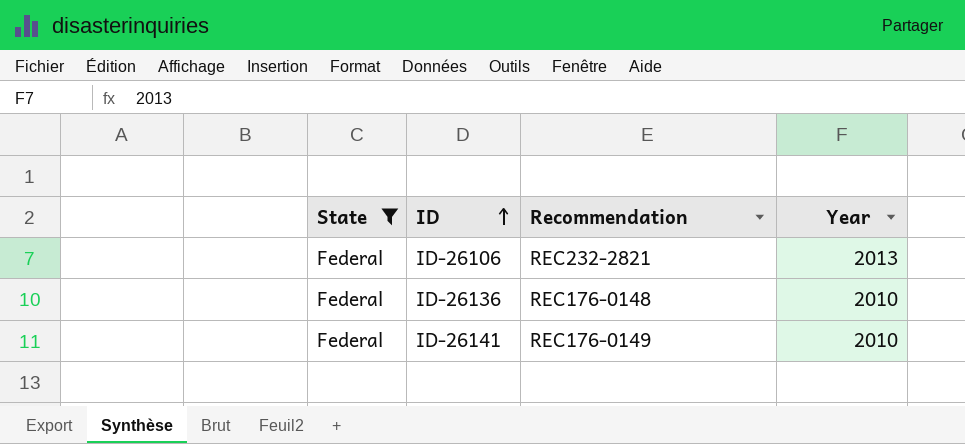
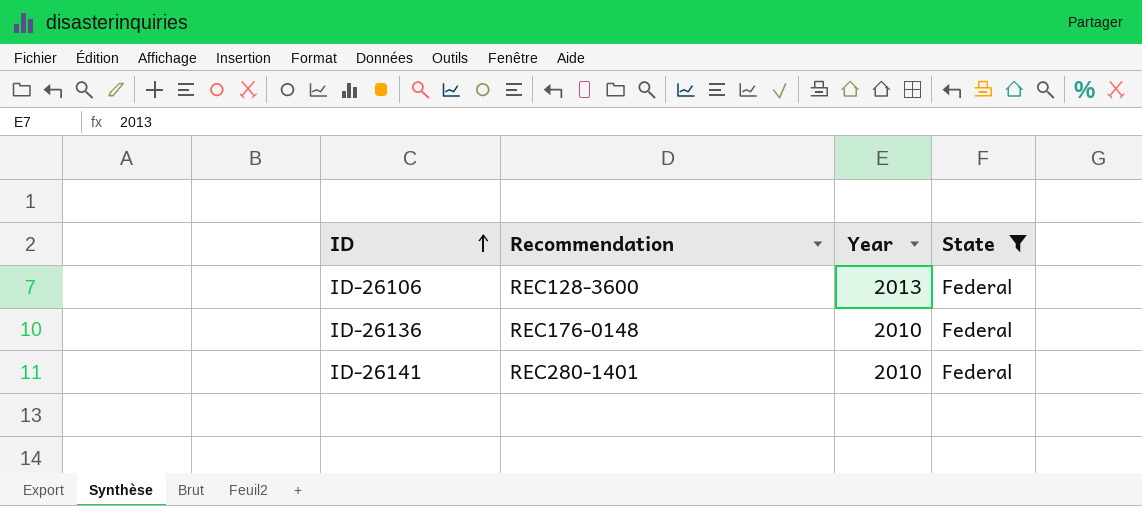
column State | position: 1 -> 4
ID-26106 | Recommendation: REC232-2821 -> REC128-3600
ID-26141 | Recommendation: REC176-0149 -> REC280-1401

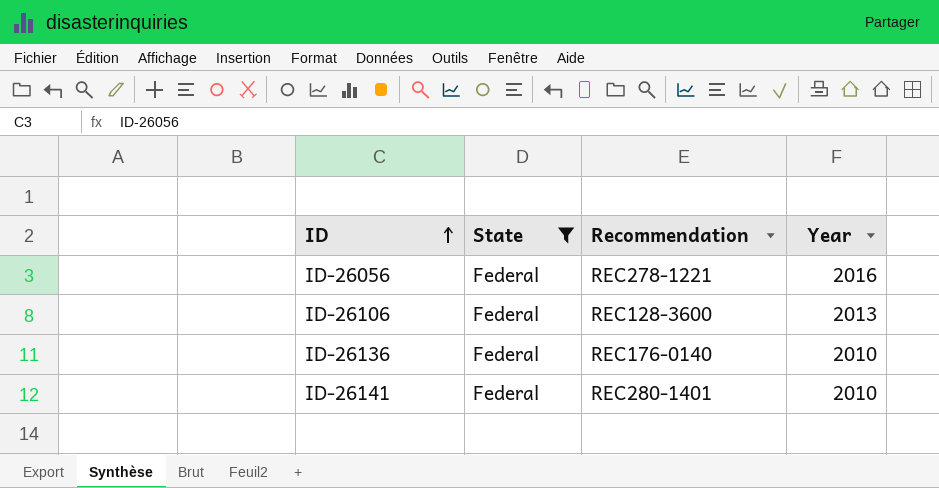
column State | position: 4 -> 2
row ID-26056: none -> Federal | REC278-1221 | 2016
ID-26136 | Recommendation: REC176-0148 -> REC176-0140

